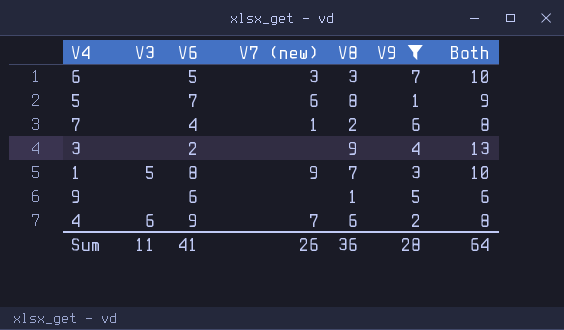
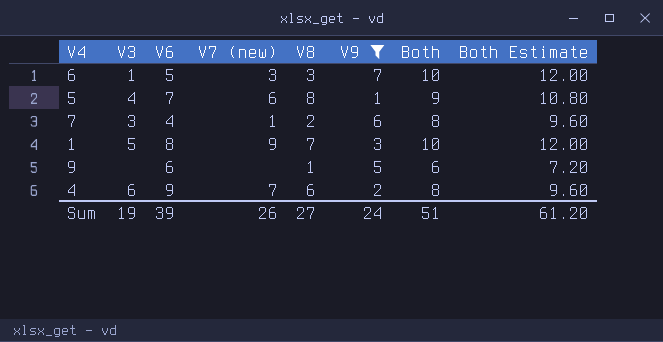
column Both Estimate | formula: none -> [Both] * 1.2
row 3: none | 2 | none | 9 | 4 | 13 -> none
6 | V3: none -> 1
5 | V3: none -> 4
7 | V3: none -> 3
Sum | V3: 11 -> 19
Sum | V6: 41 -> 39
Sum | V8: 36 -> 27
Sum | V9: 28 -> 24
Sum | Both: 64 -> 51

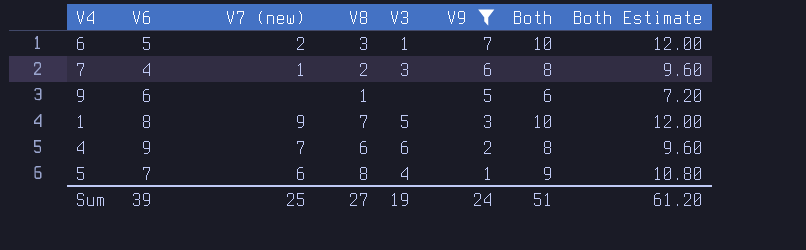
row order: none -> V9 descending
column V3 | position: 2 -> 5
6 | V7 (new): 3 -> 2
Sum | V7 (new): 26 -> 25

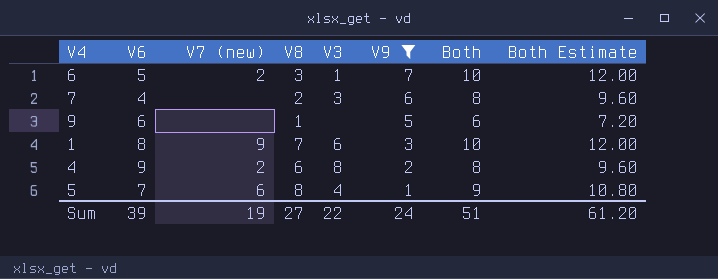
7 | V7 (new): 1 -> none
1 | V3: 5 -> 6
4 | V7 (new): 7 -> 2
4 | V3: 6 -> 8
Sum | V7 (new): 25 -> 19
Sum | V3: 19 -> 22

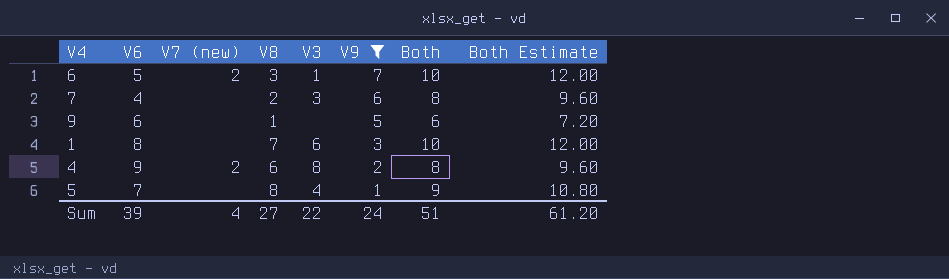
1 | V7 (new): 9 -> none
5 | V7 (new): 6 -> none
Sum | V7 (new): 19 -> 4

